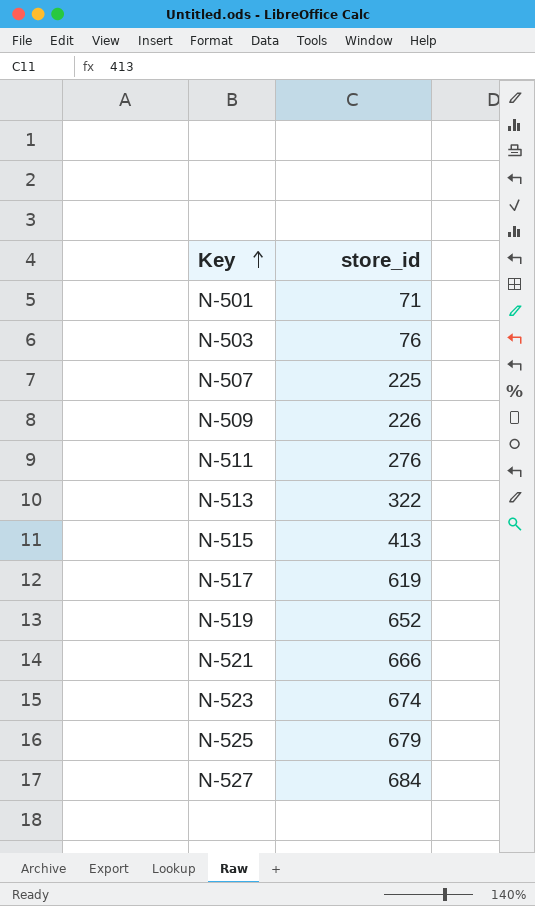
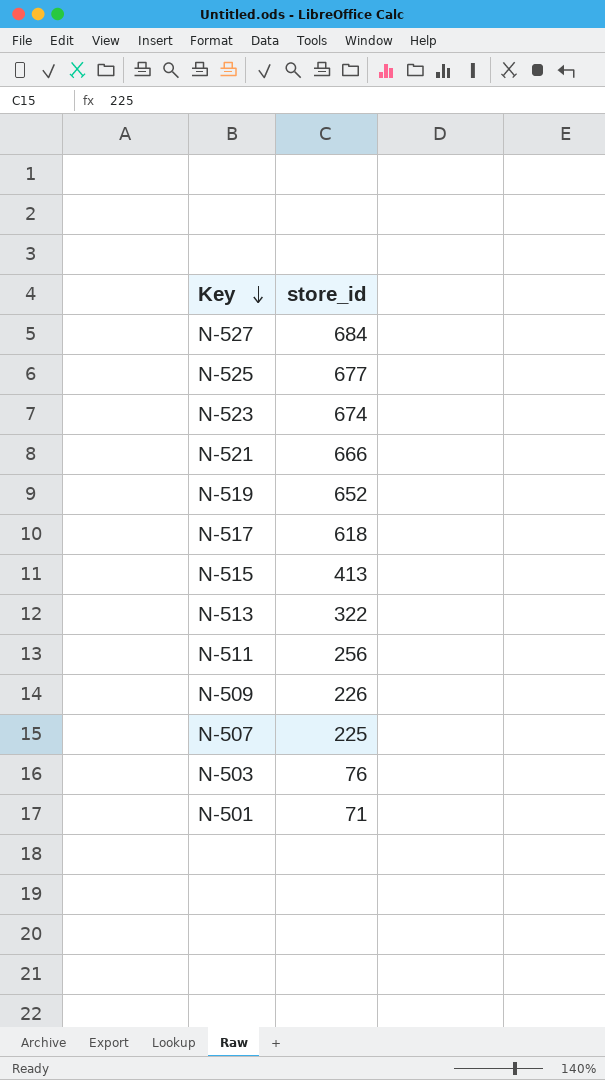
row order: Key ascending -> Key descending
N-525 | store_id: 679 -> 677
N-517 | store_id: 619 -> 618
N-511 | store_id: 276 -> 256

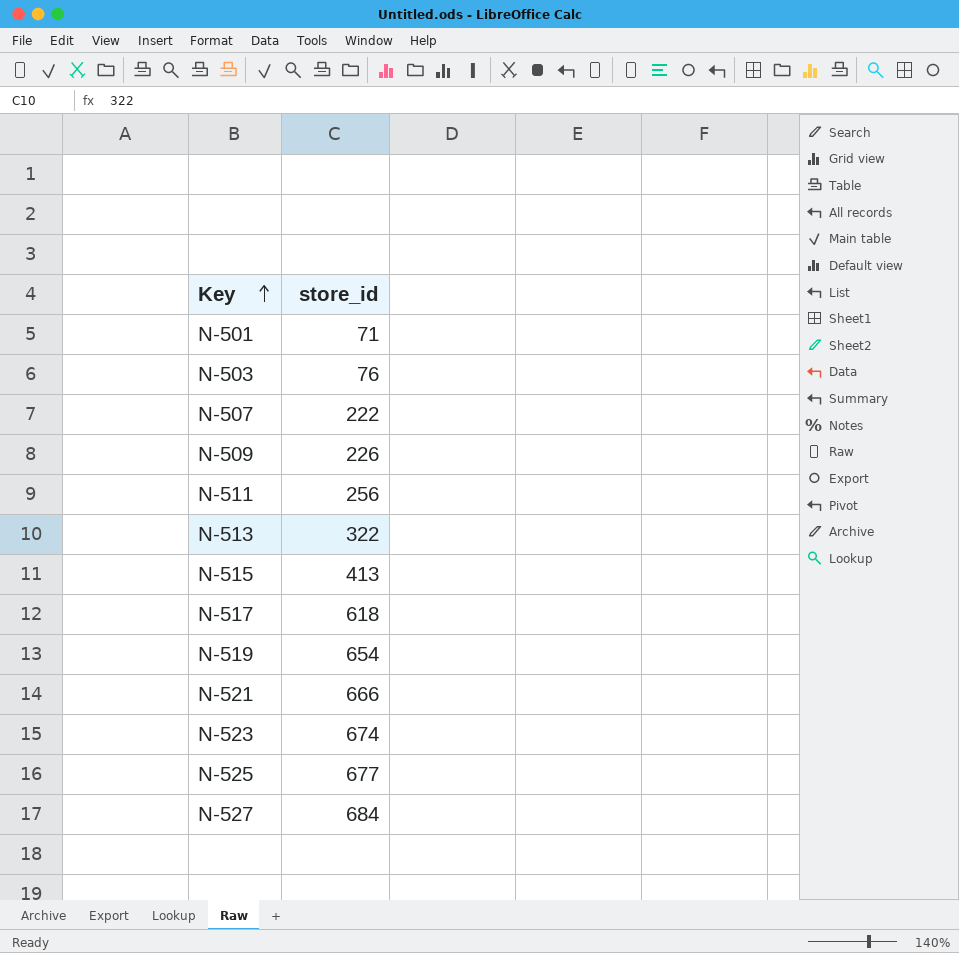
row order: Key descending -> Key ascending
N-507 | store_id: 225 -> 222
N-519 | store_id: 652 -> 654

